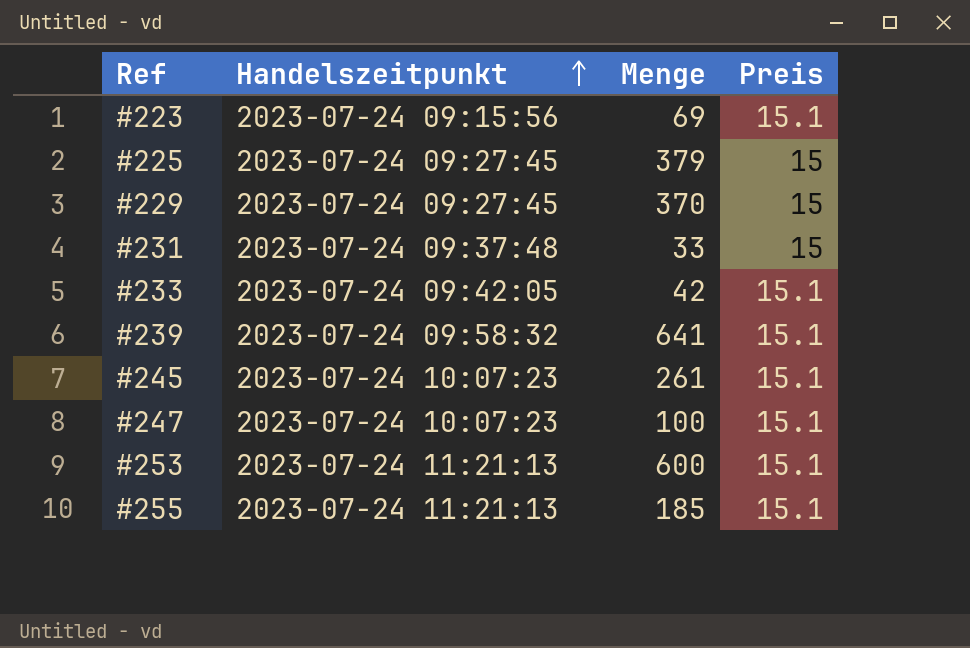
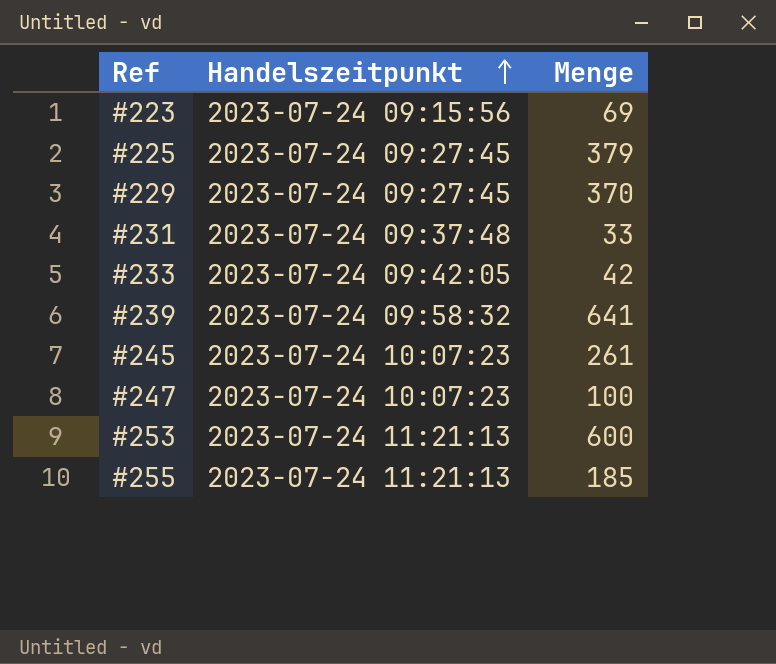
column Preis | position: 4 -> none

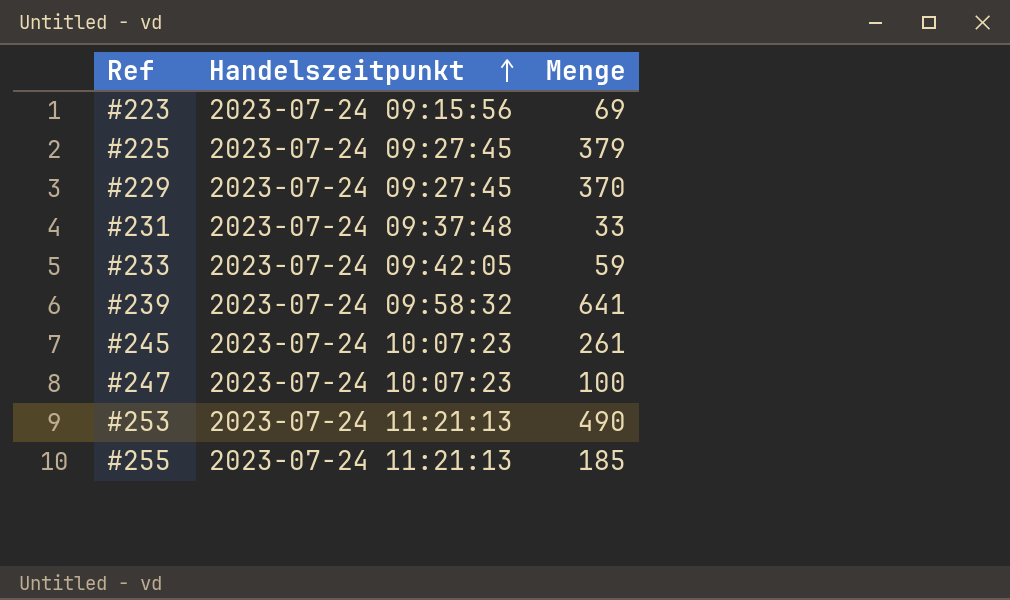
#233 | Menge: 42 -> 59
#253 | Menge: 600 -> 490

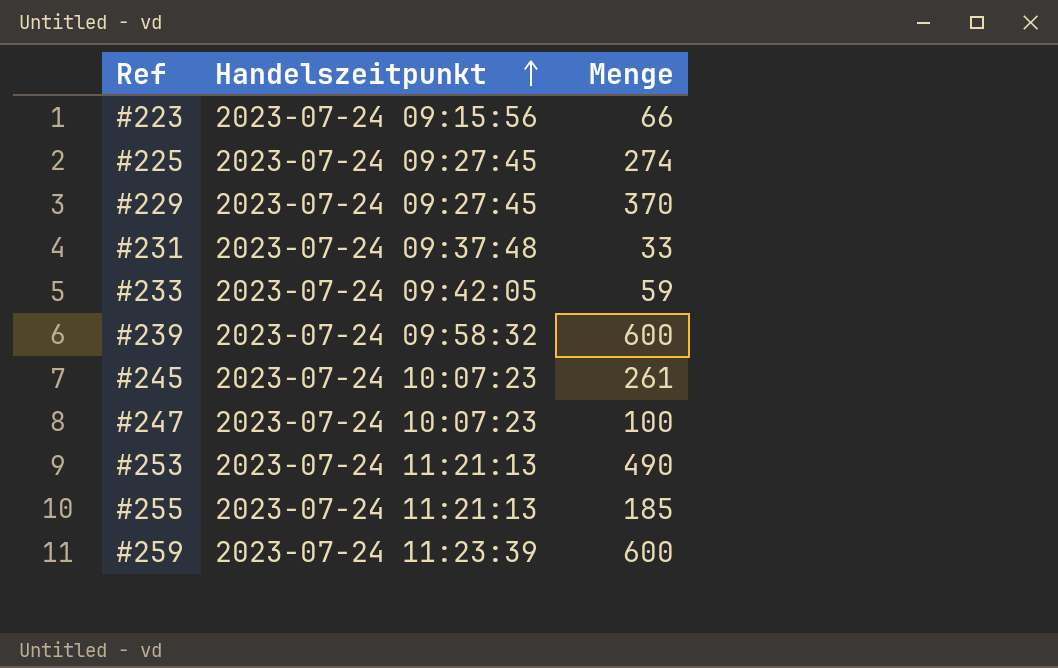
#223 | Menge: 69 -> 66
#225 | Menge: 379 -> 274
#239 | Menge: 641 -> 600
row #259: none -> 2023-07-24 11:23:39 | 600

